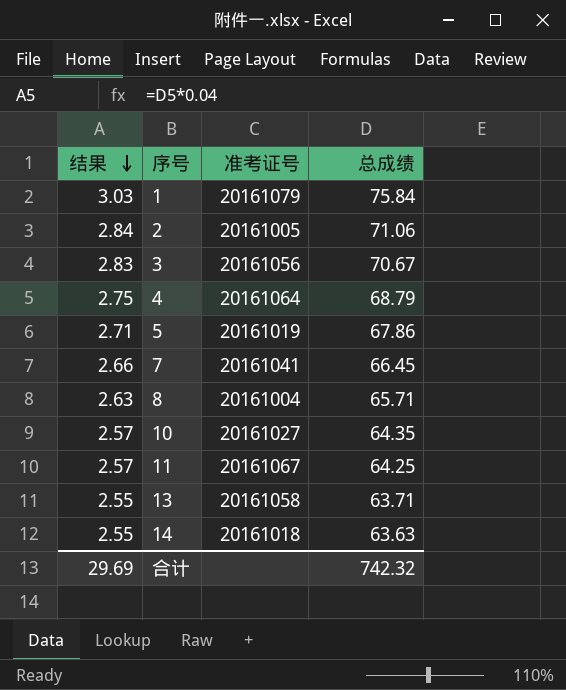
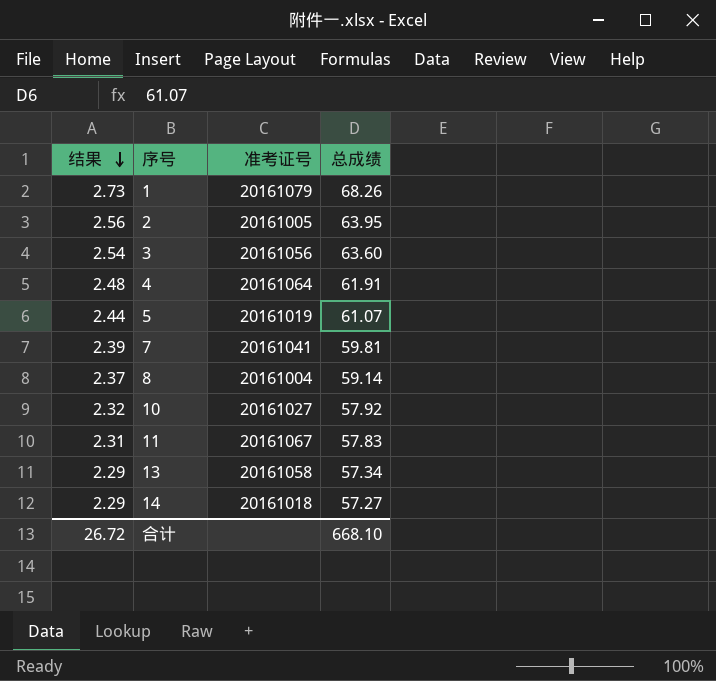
1 | 结果: 3.03 -> 2.73
1 | 总成绩: 75.84 -> 68.26
2 | 结果: 2.84 -> 2.56
2 | 总成绩: 71.06 -> 63.95
3 | 结果: 2.83 -> 2.54
3 | 总成绩: 70.67 -> 63.60
4 | 结果: 2.75 -> 2.48
4 | 总成绩: 68.79 -> 61.91
5 | 结果: 2.71 -> 2.44
5 | 总成绩: 67.86 -> 61.07
7 | 结果: 2.66 -> 2.39
7 | 总成绩: 66.45 -> 59.81
8 | 结果: 2.63 -> 2.37
8 | 总成绩: 65.71 -> 59.14
10 | 结果: 2.57 -> 2.32
10 | 总成绩: 64.35 -> 57.92
11 | 结果: 2.57 -> 2.31
11 | 总成绩: 64.25 -> 57.83
13 | 结果: 2.55 -> 2.29
13 | 总成绩: 63.71 -> 57.34
14 | 结果: 2.55 -> 2.29
14 | 总成绩: 63.63 -> 57.27
合计 | 结果: 29.69 -> 26.72
合计 | 总成绩: 742.32 -> 668.10

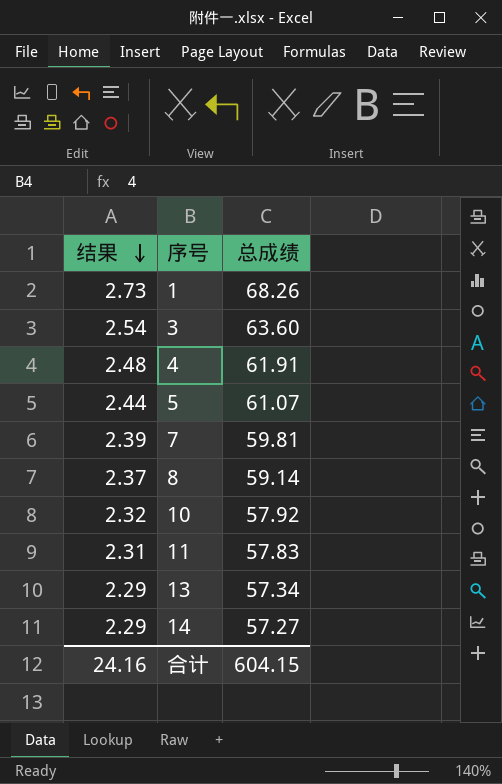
column 准考证号 | position: 3 -> none
row 2: 2.56 | 20161005 | 63.95 -> none
合计 | 结果: 26.72 -> 24.16
合计 | 总成绩: 668.10 -> 604.15

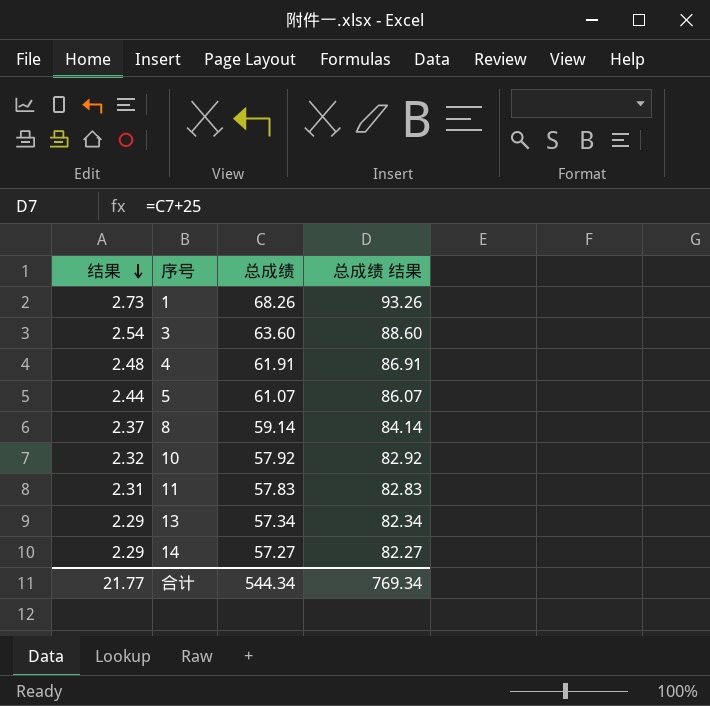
column 总成绩 结果 | formula: none -> [总成绩] + 25
row 7: 2.39 | 59.81 -> none
合计 | 结果: 24.16 -> 21.77
合计 | 总成绩: 604.15 -> 544.34

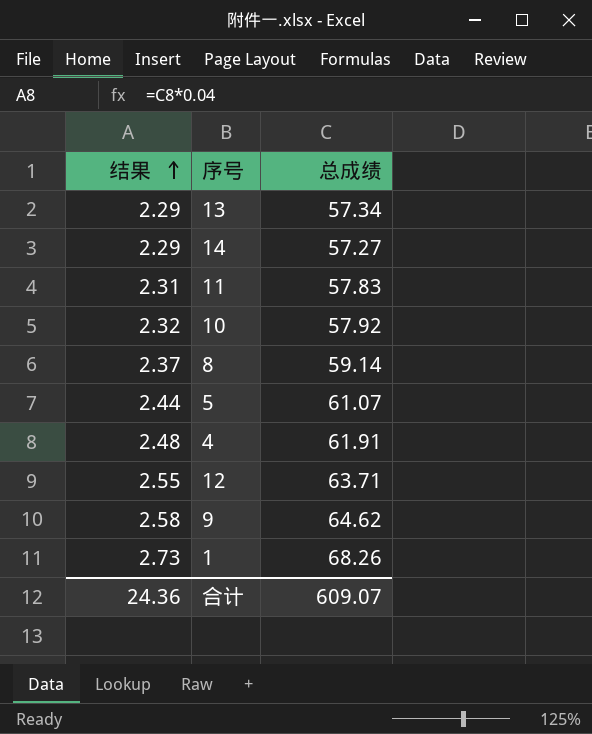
row order: 结果 descending -> 结果 ascending
column 总成绩 结果 | formula: [总成绩] + 25 -> none
row 3: 2.54 | 63.60 | 88.60 -> none
row 12: none -> 2.55 | 63.71
row 9: none -> 2.58 | 64.62
合计 | 结果: 21.77 -> 24.36
合计 | 总成绩: 544.34 -> 609.07

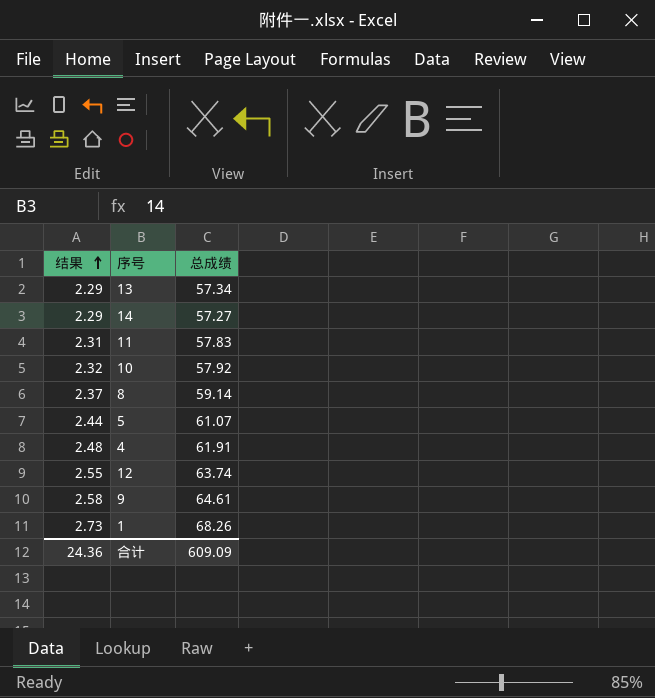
12 | 总成绩: 63.71 -> 63.74
9 | 总成绩: 64.62 -> 64.61
合计 | 总成绩: 609.07 -> 609.09

